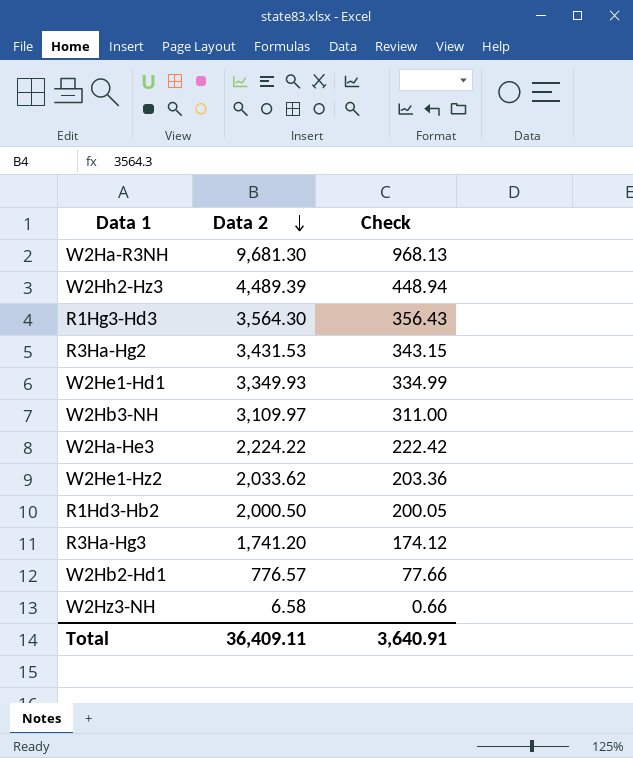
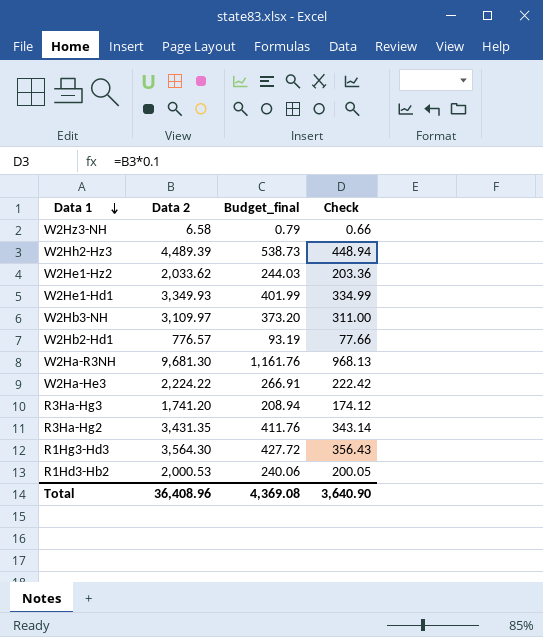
row order: Data 2 descending -> Data 1 descending
column Budget_final | formula: none -> [Data 2] * 0.12
R3Ha-Hg2 | Data 2: 3,431.53 -> 3,431.35
R3Ha-Hg2 | Check: 343.15 -> 343.14
R1Hd3-Hb2 | Data 2: 2,000.50 -> 2,000.53
Total | Data 2: 36,409.11 -> 36,408.96
Total | Check: 3,640.91 -> 3,640.90

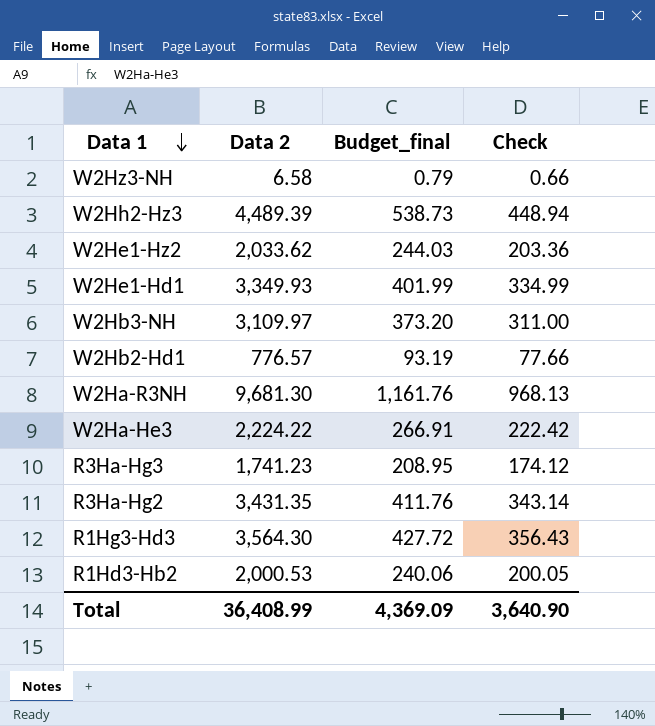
R3Ha-Hg3 | Data 2: 1,741.20 -> 1,741.23
R3Ha-Hg3 | Budget_final: 208.94 -> 208.95
Total | Data 2: 36,408.96 -> 36,408.99
Total | Budget_final: 4,369.08 -> 4,369.09

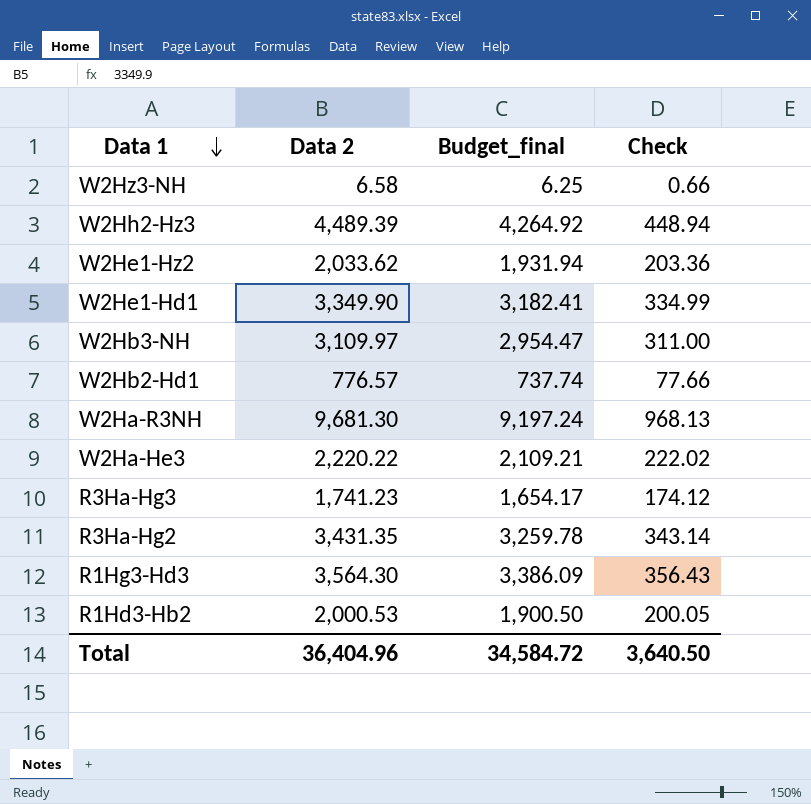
column Budget_final | formula: [Data 2] * 0.12 -> [Data 2] * 0.95
W2He1-Hd1 | Data 2: 3,349.93 -> 3,349.90
W2Ha-He3 | Data 2: 2,224.22 -> 2,220.22
W2Ha-He3 | Check: 222.42 -> 222.02
Total | Data 2: 36,408.99 -> 36,404.96
Total | Budget_final: 4,369.09 -> 34,584.72
Total | Check: 3,640.90 -> 3,640.50

